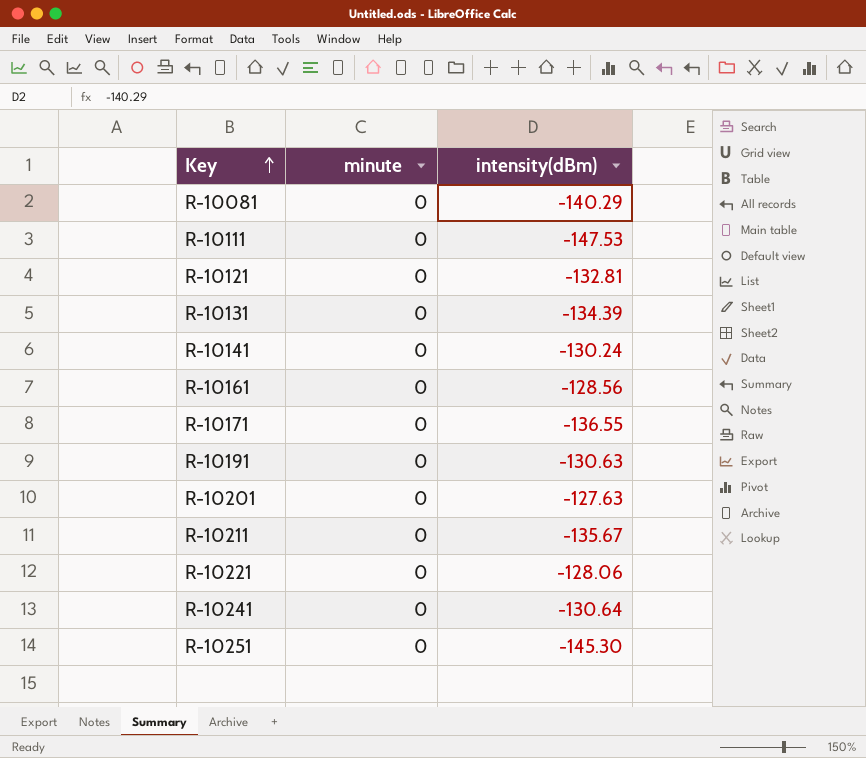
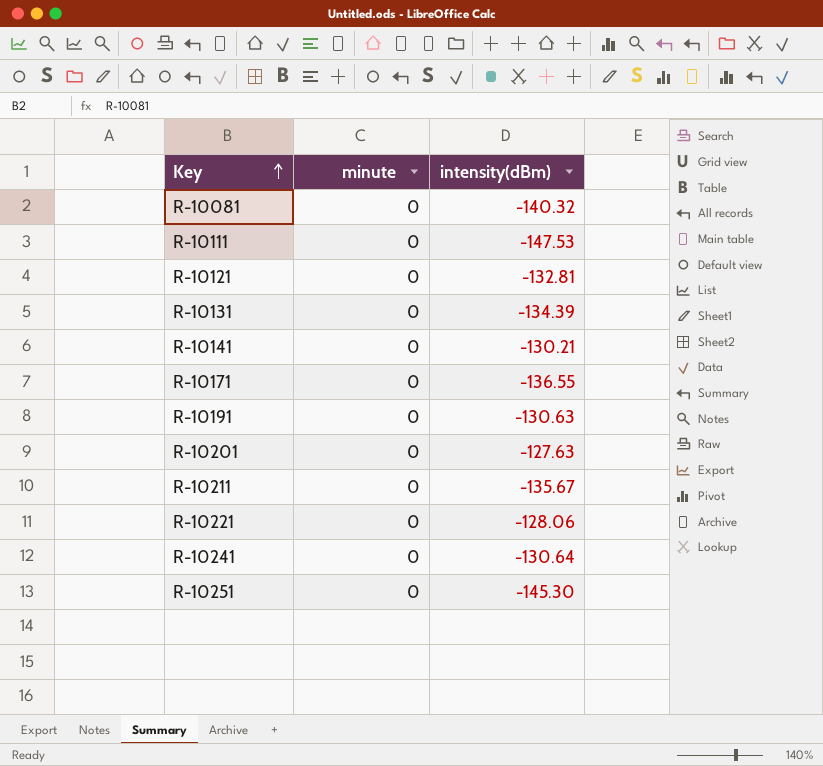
row R-10161: 0 | -128.56 -> none
R-10081 | intensity(dBm): -140.29 -> -140.32
R-10141 | intensity(dBm): -130.24 -> -130.21

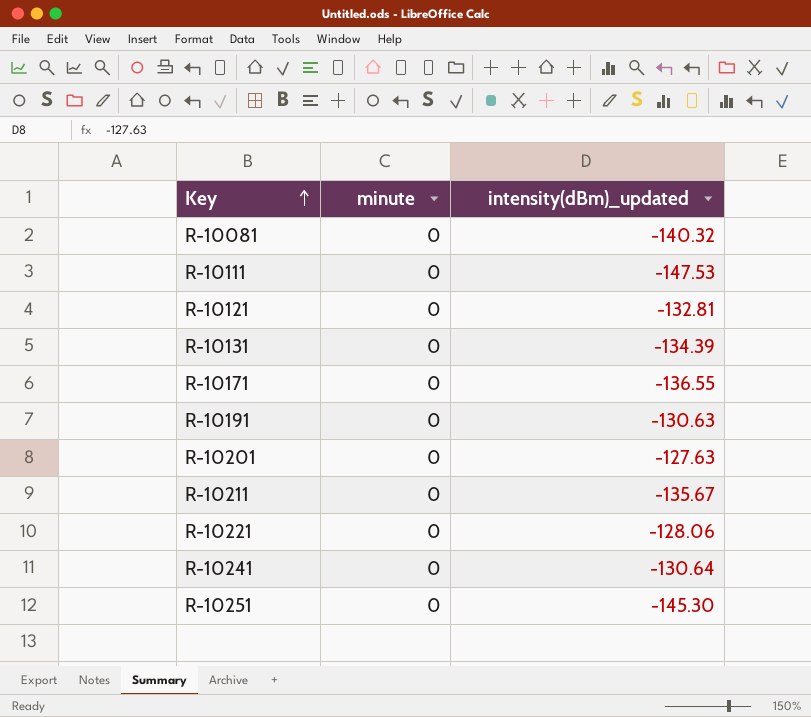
column name: intensity(dBm) -> intensity(dBm)_updated
row R-10141: 0 | -130.21 -> none

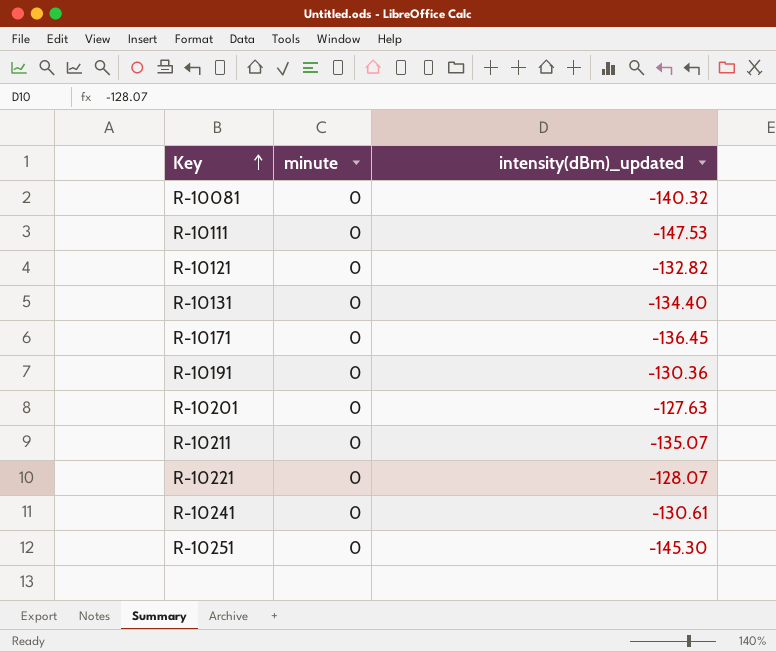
R-10121 | intensity(dBm)_updated: -132.81 -> -132.82
R-10131 | intensity(dBm)_updated: -134.39 -> -134.40
R-10171 | intensity(dBm)_updated: -136.55 -> -136.45
R-10191 | intensity(dBm)_updated: -130.63 -> -130.36
R-10211 | intensity(dBm)_updated: -135.67 -> -135.07
R-10221 | intensity(dBm)_updated: -128.06 -> -128.07
R-10241 | intensity(dBm)_updated: -130.64 -> -130.61

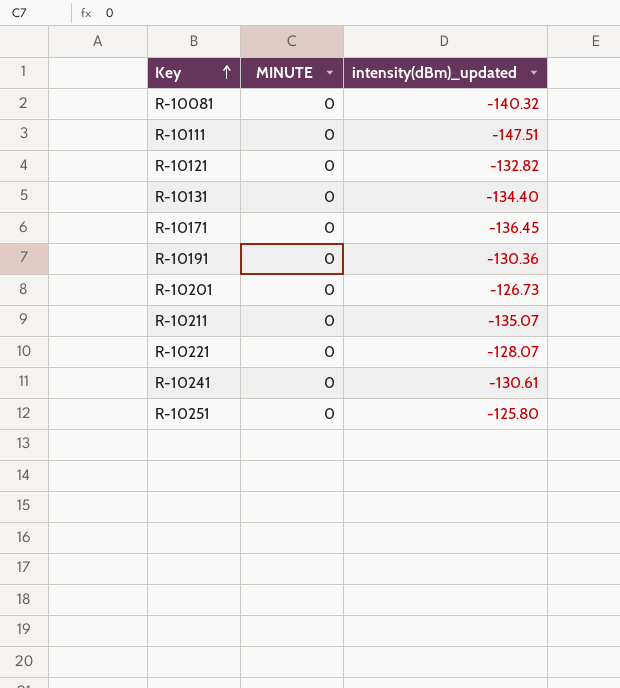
column name: minute -> MINUTE
R-10111 | intensity(dBm)_updated: -147.53 -> -147.51
R-10201 | intensity(dBm)_updated: -127.63 -> -126.73
R-10251 | intensity(dBm)_updated: -145.30 -> -125.80

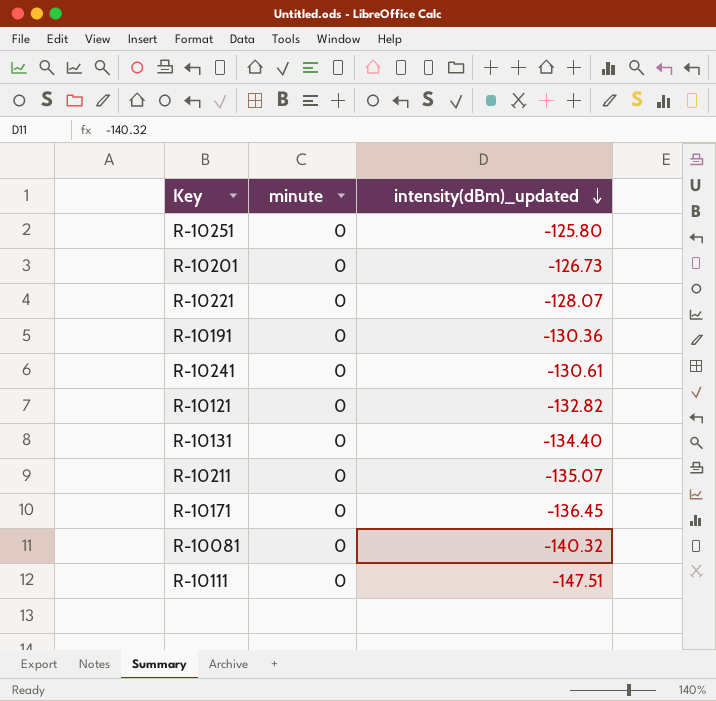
row order: Key ascending -> intensity(dBm)_updated descending
column name: MINUTE -> minute

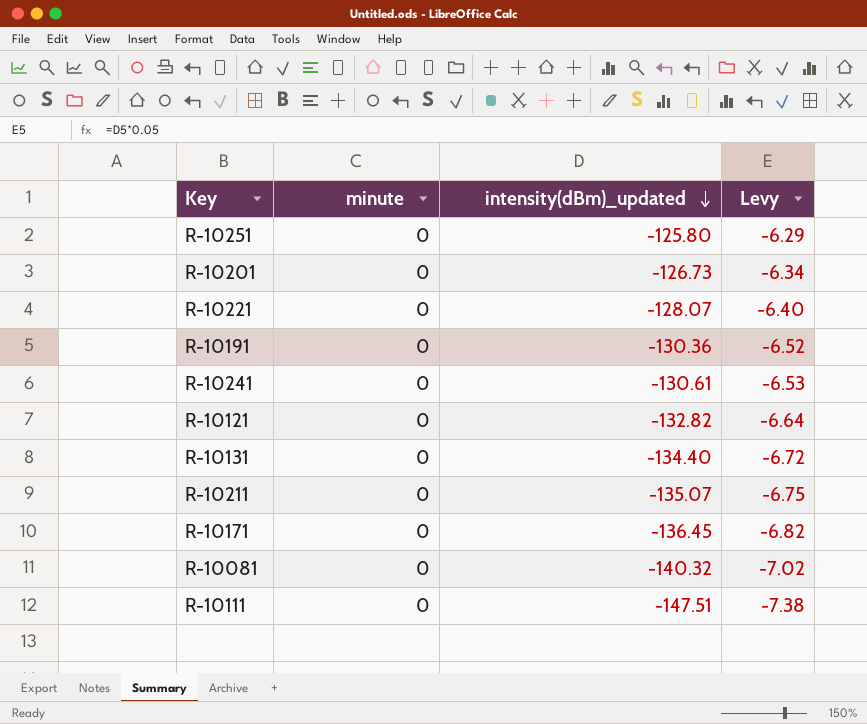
column Levy | formula: none -> [intensity(dBm)_updated] * 0.05

